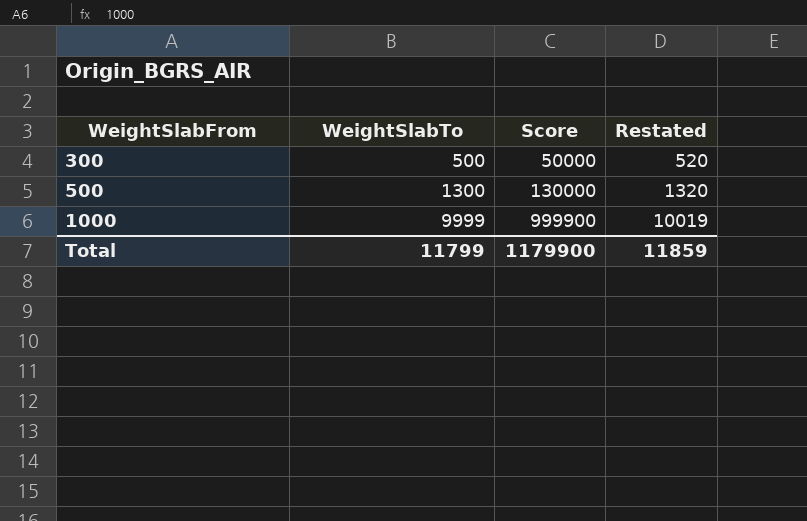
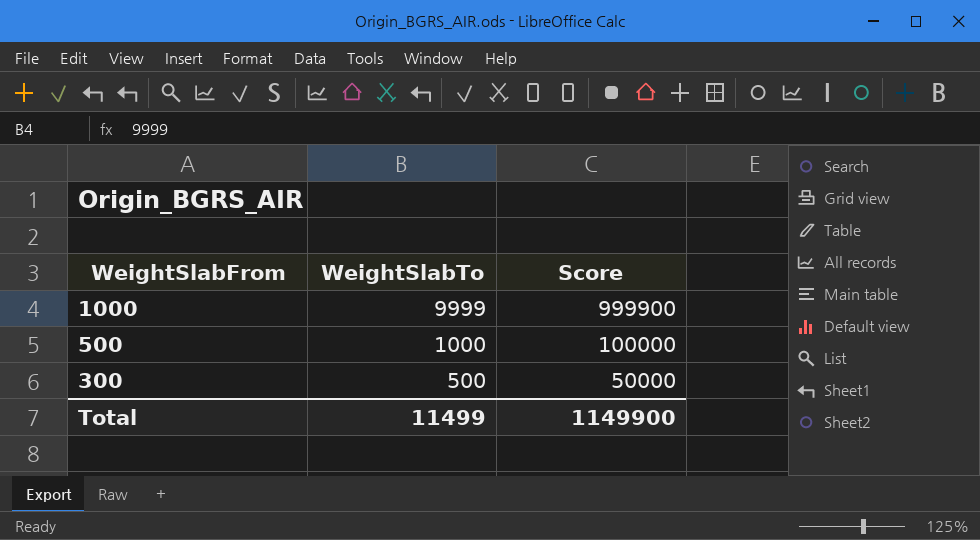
row order: WeightSlabFrom ascending -> WeightSlabFrom descending
column Restated | formula: [WeightSlabTo] + 20 -> none
500 | WeightSlabTo: 1300 -> 1000
500 | Score: 130000 -> 100000
Total | WeightSlabTo: 11799 -> 11499
Total | Score: 1179900 -> 1149900

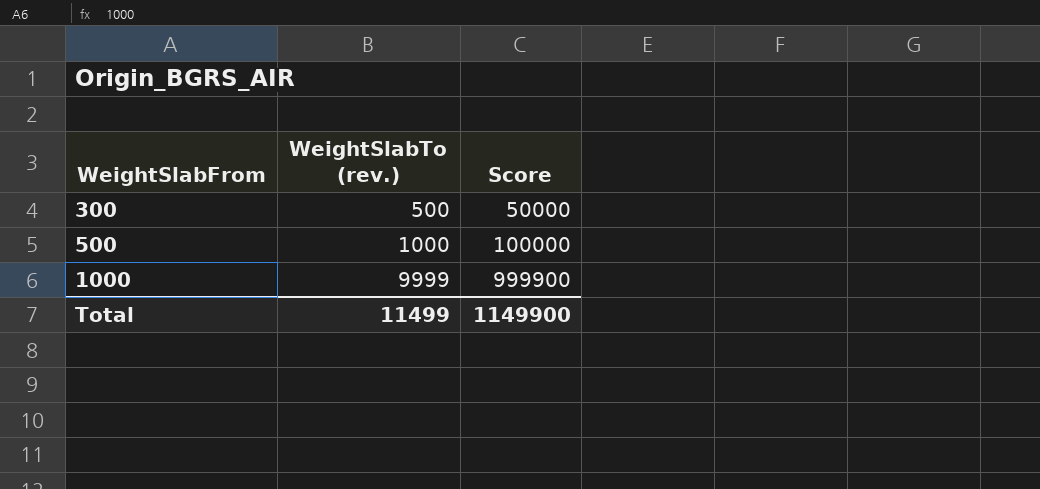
row order: WeightSlabFrom descending -> WeightSlabFrom ascending
column name: WeightSlabTo -> WeightSlabTo (rev.)

